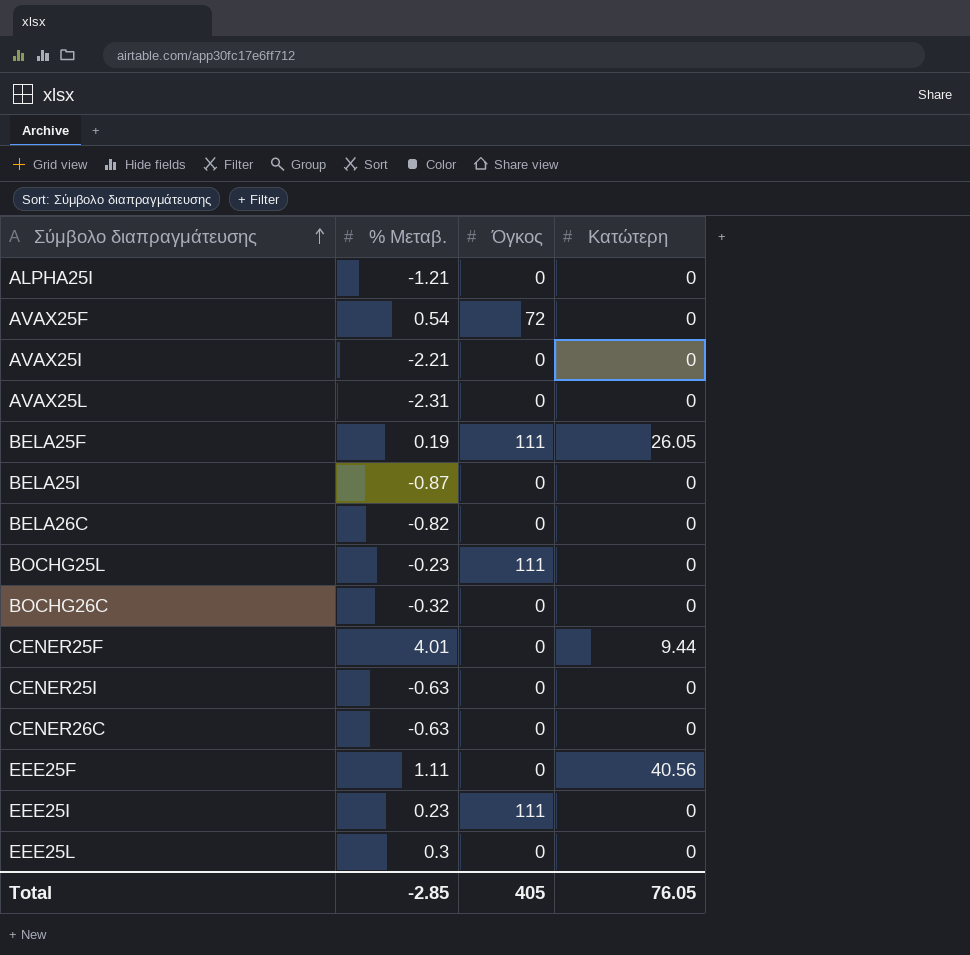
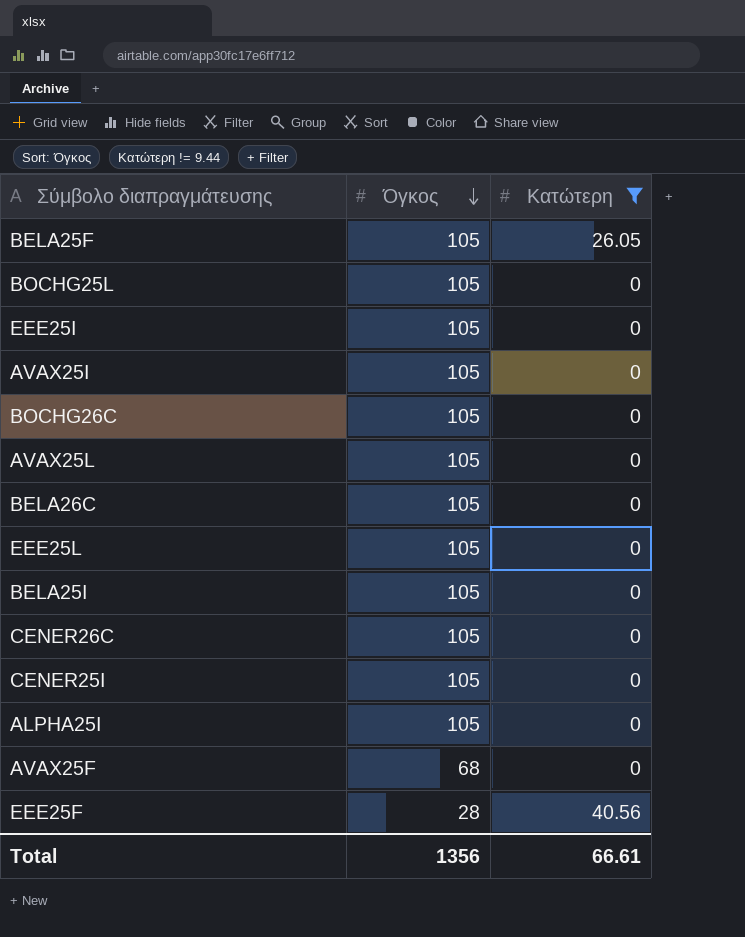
filter: none -> Κατώτερη != 9.44
row order: Σύμβολο διαπραγμάτευσης ascending -> Όγκος descending
column % Μεταβ. | position: 2 -> none
BELA25F | Όγκος: 111 -> 105
BOCHG25L | Όγκος: 111 -> 105
EEE25I | Όγκος: 111 -> 105
AVAX25I | Όγκος: 0 -> 105
BOCHG26C | Όγκος: 0 -> 105
AVAX25L | Όγκος: 0 -> 105
BELA26C | Όγκος: 0 -> 105
EEE25L | Όγκος: 0 -> 105
BELA25I | Όγκος: 0 -> 105
CENER26C | Όγκος: 0 -> 105
CENER25I | Όγκος: 0 -> 105
ALPHA25I | Όγκος: 0 -> 105
AVAX25F | Όγκος: 72 -> 68
EEE25F | Όγκος: 0 -> 28
Total | Όγκος: 405 -> 1356
Total | Κατώτερη: 76.05 -> 66.61

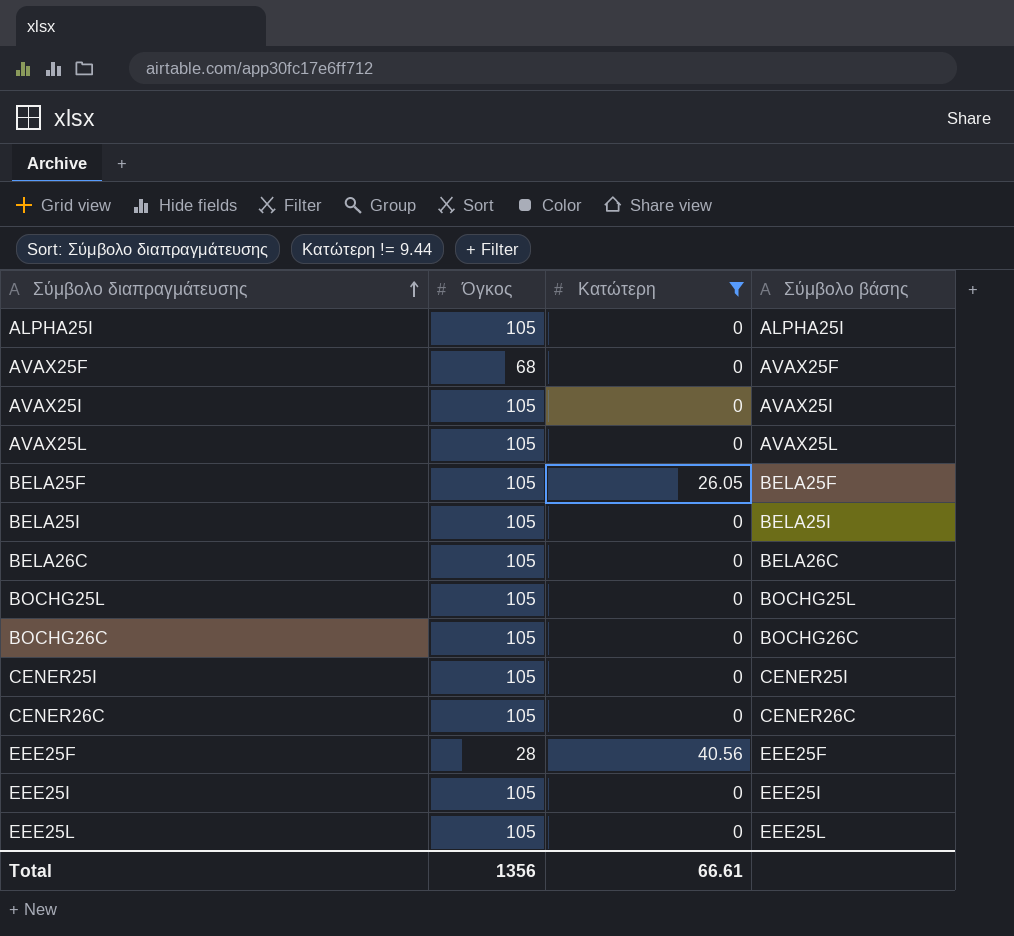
row order: Όγκος descending -> Σύμβολο διαπραγμάτευσης ascending
column Σύμβολο βάσης | position: none -> 4

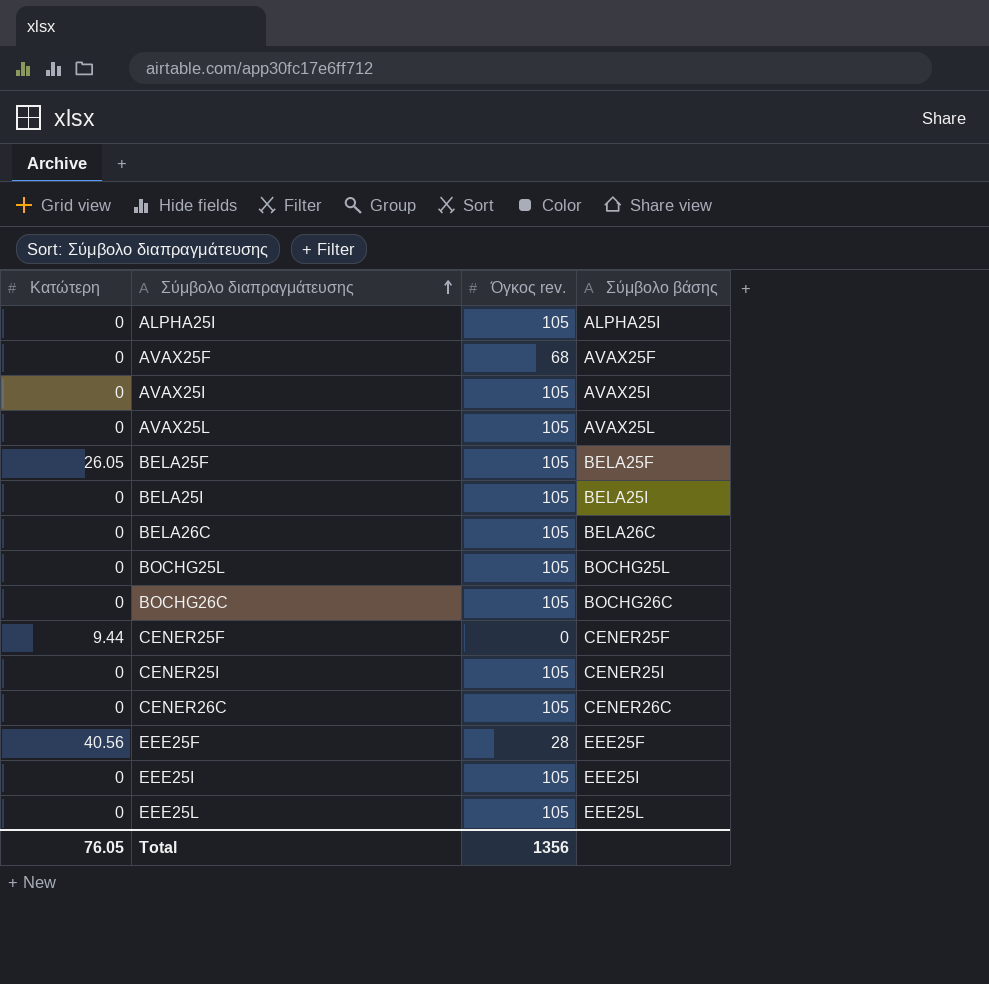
filter: Κατώτερη != 9.44 -> none
column Κατώτερη | position: 3 -> 1
column name: Όγκος -> Όγκος rev.
Total | Κατώτερη: 66.61 -> 76.05

